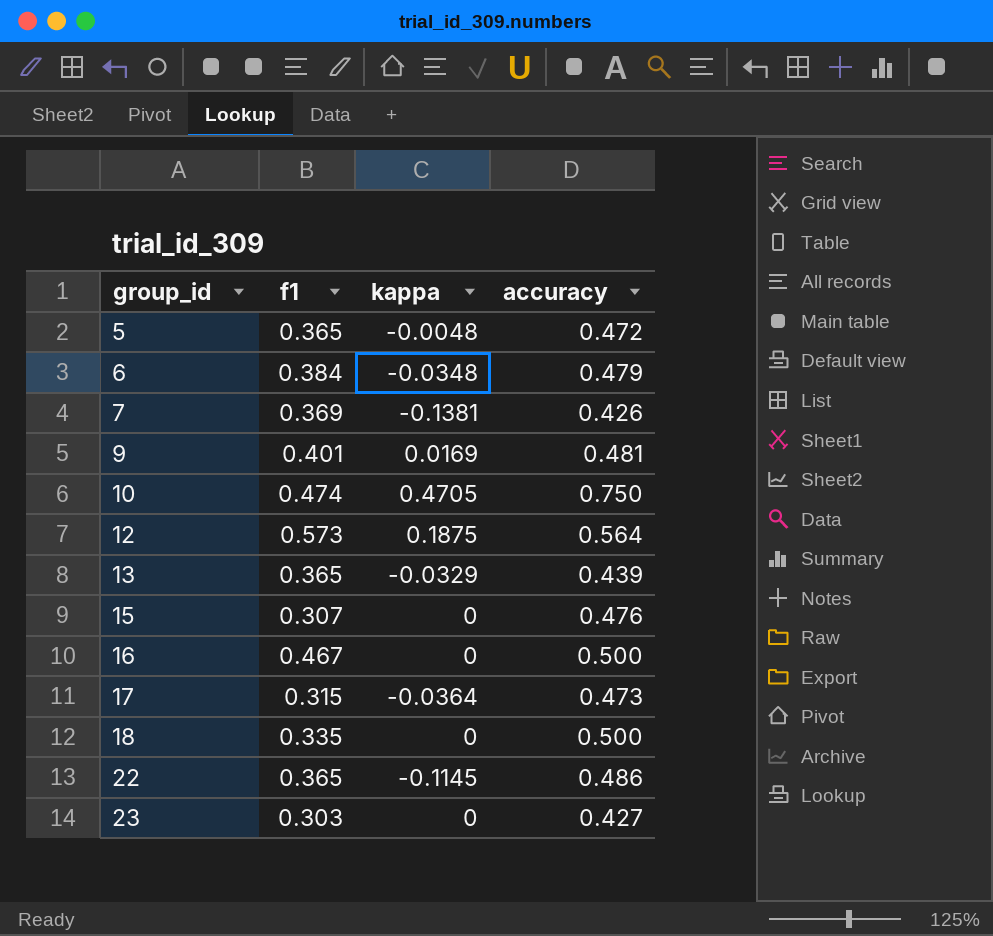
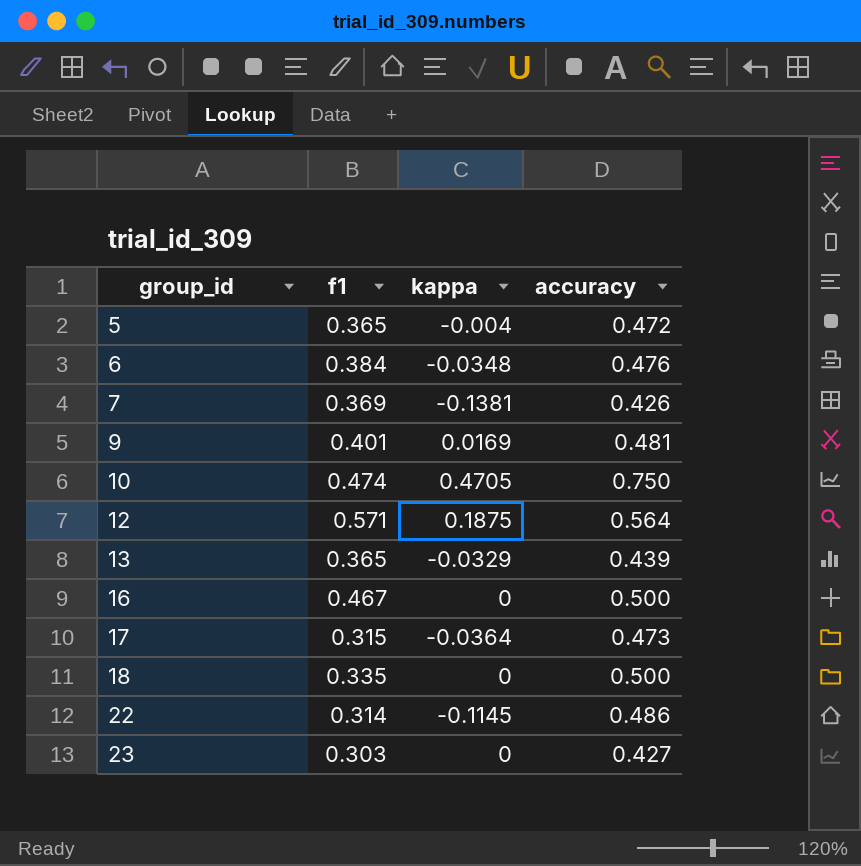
row 15: 0.307 | 0 | 0.476 -> none
5 | kappa: -0.0048 -> -0.004
6 | accuracy: 0.479 -> 0.476
12 | f1: 0.573 -> 0.571
22 | f1: 0.365 -> 0.314

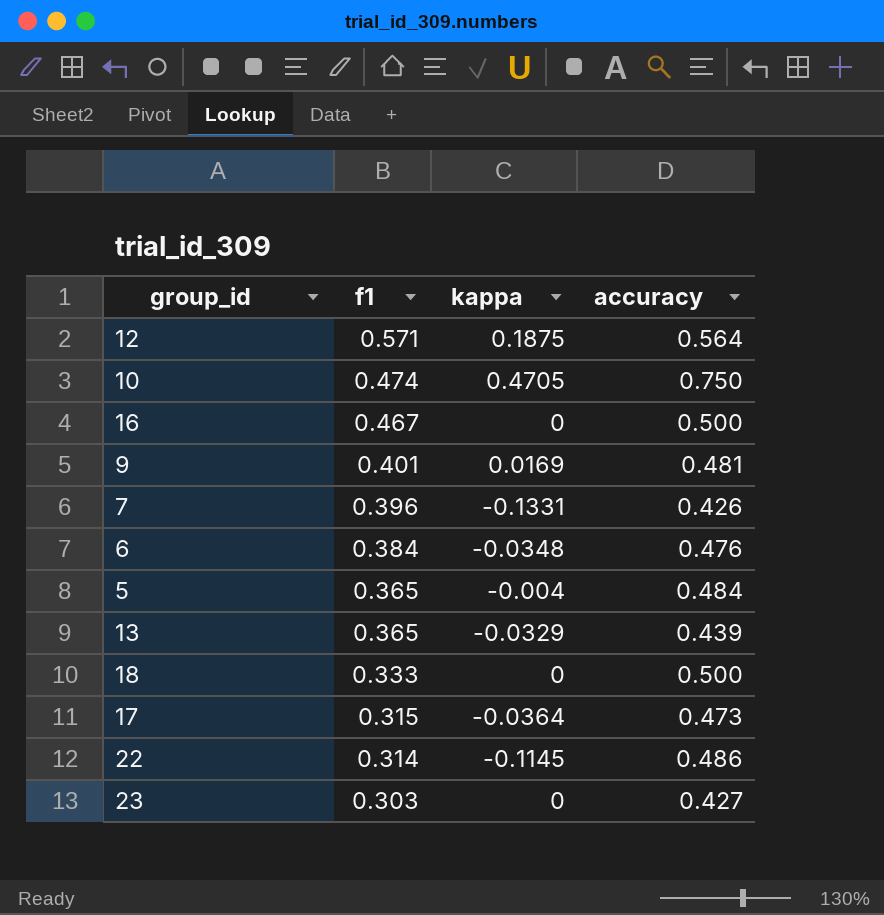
row order: group_id ascending -> f1 descending
7 | f1: 0.369 -> 0.396
7 | kappa: -0.1381 -> -0.1331
5 | accuracy: 0.472 -> 0.484
18 | f1: 0.335 -> 0.333

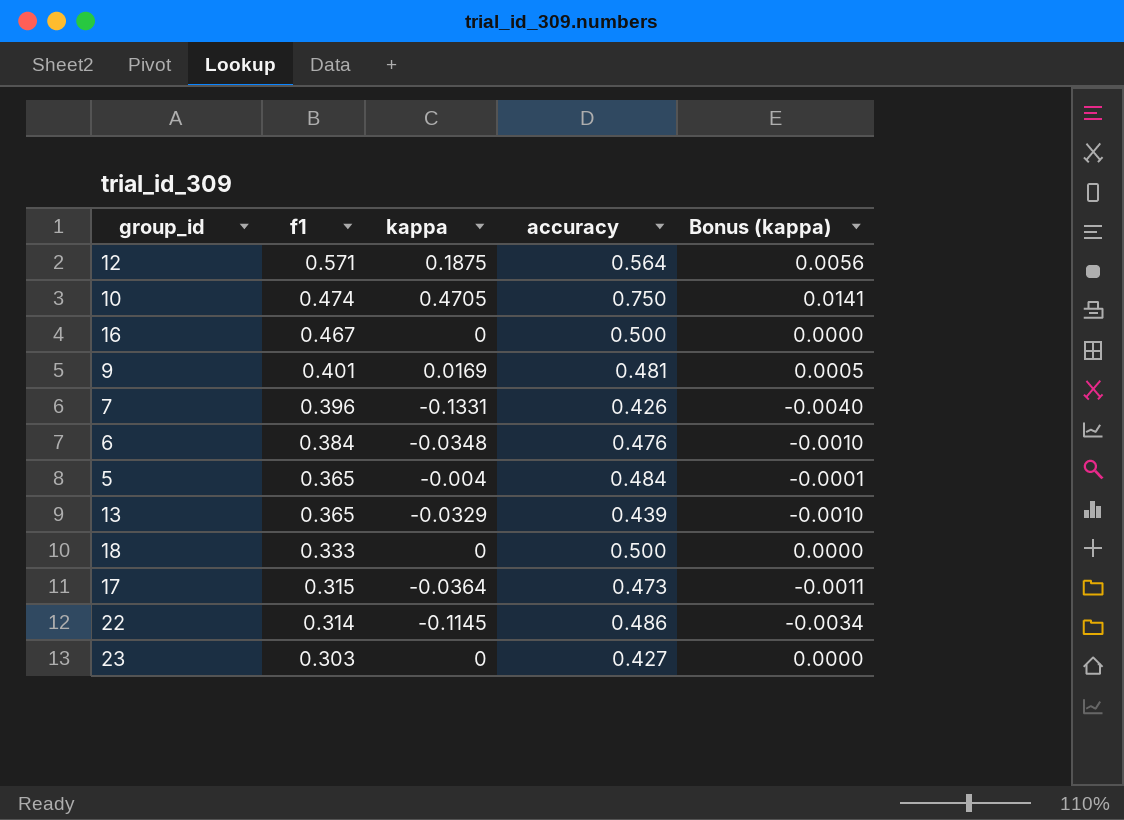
column Bonus (kappa) | formula: none -> [kappa] * 0.03

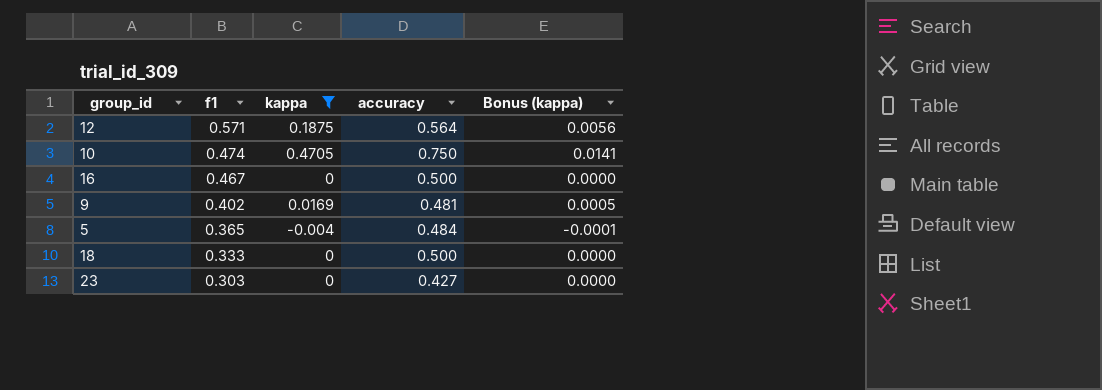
filter: none -> kappa >= -0.004
9 | f1: 0.401 -> 0.402

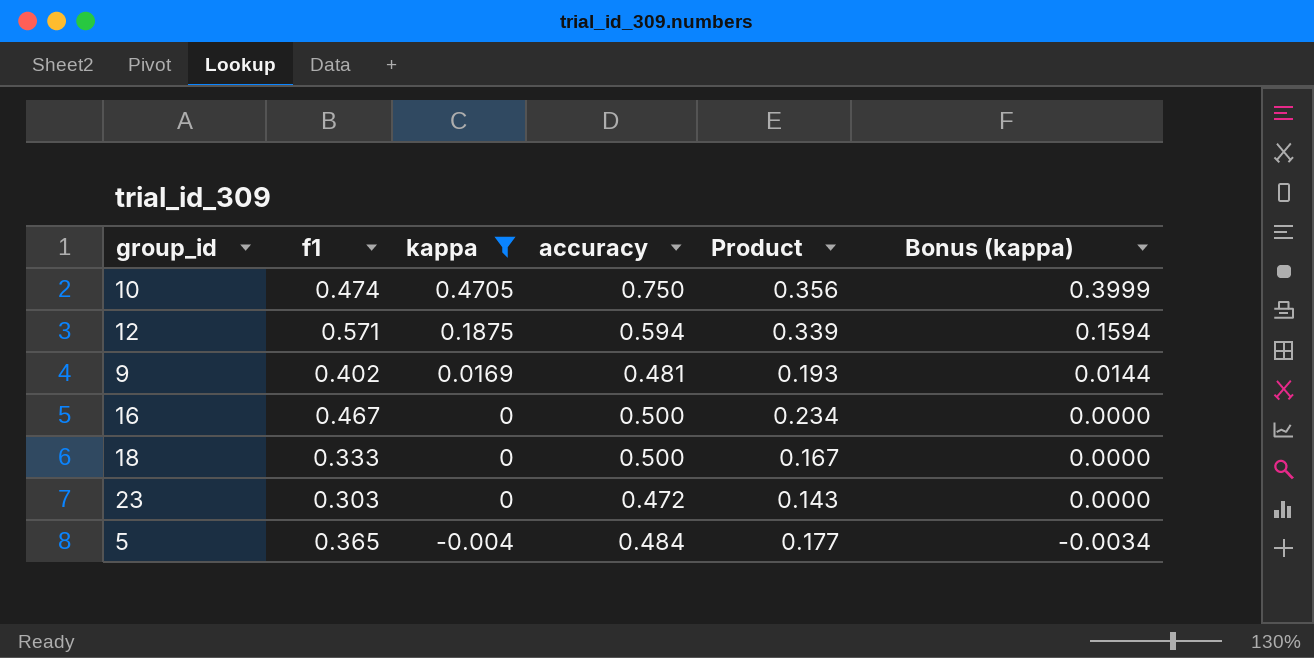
row order: f1 descending -> kappa descending
column Product | formula: none -> [f1] * [accuracy]
column Bonus (kappa) | formula: [kappa] * 0.03 -> [kappa] * 0.85
12 | accuracy: 0.564 -> 0.594
23 | accuracy: 0.427 -> 0.472

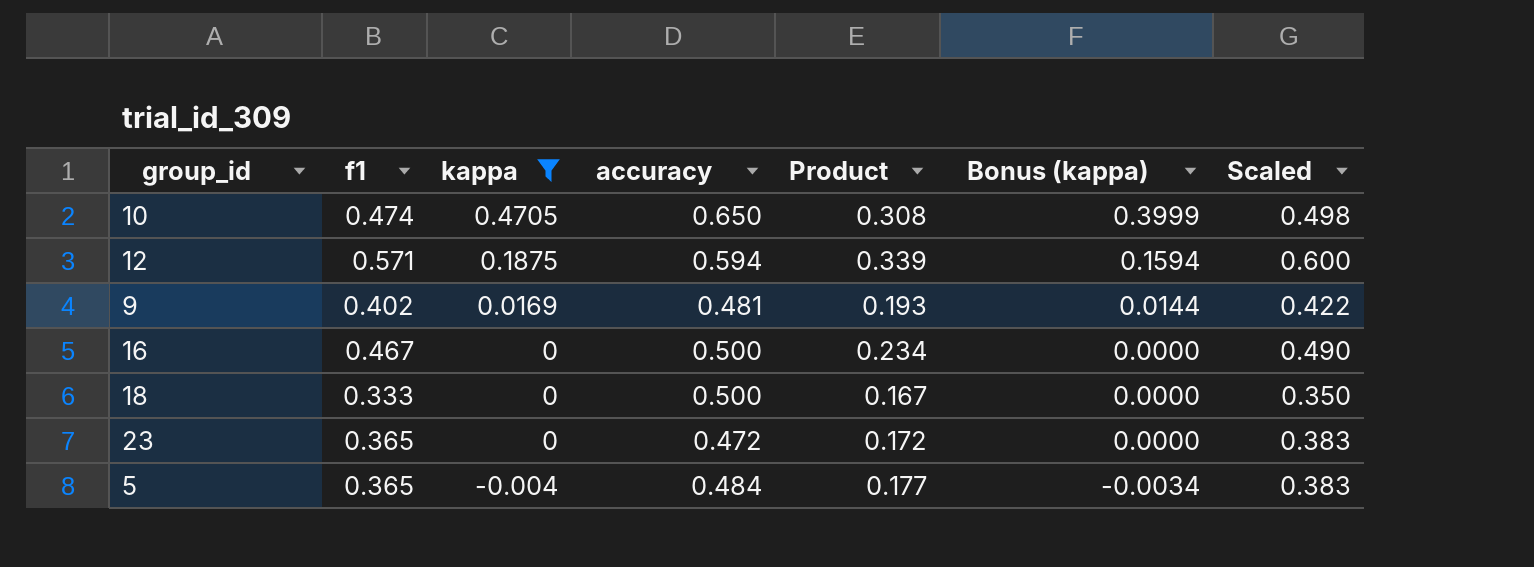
column Scaled | formula: none -> [f1] * 1.05
10 | accuracy: 0.750 -> 0.650
10 | Product: 0.356 -> 0.308
23 | f1: 0.303 -> 0.365
23 | Product: 0.143 -> 0.172

